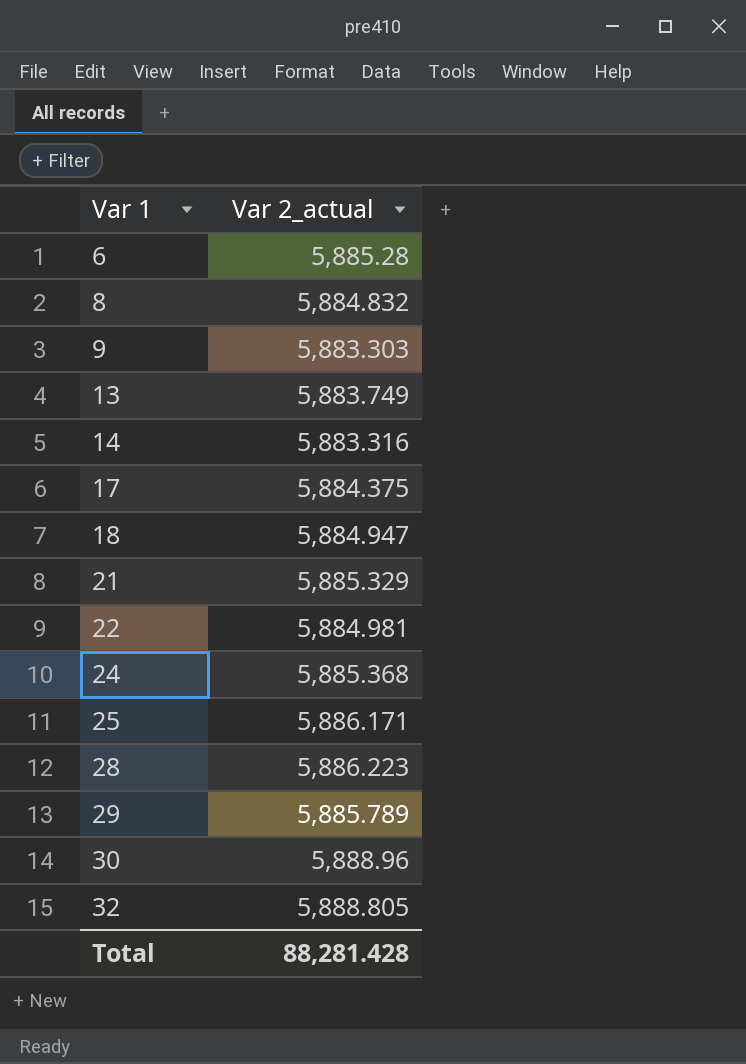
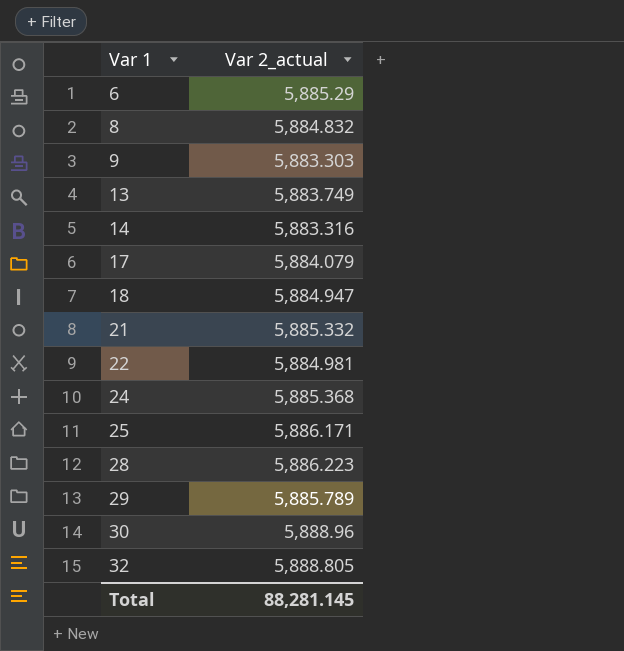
6 | Var 2_actual: 5,885.28 -> 5,885.29
17 | Var 2_actual: 5,884.375 -> 5,884.079
21 | Var 2_actual: 5,885.329 -> 5,885.332
Total | Var 2_actual: 88,281.428 -> 88,281.145

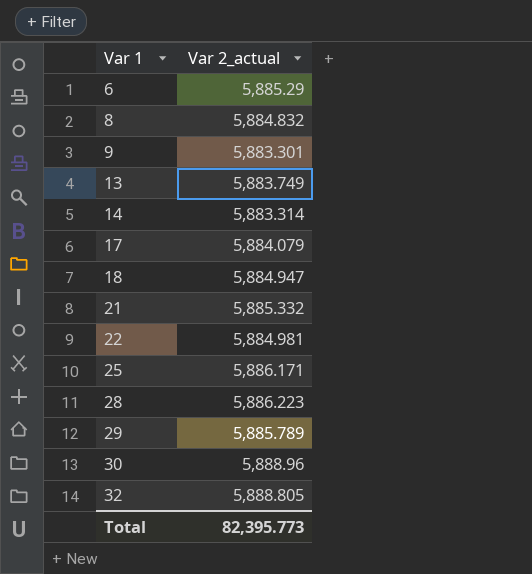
row 24: 5,885.368 -> none
9 | Var 2_actual: 5,883.303 -> 5,883.301
14 | Var 2_actual: 5,883.316 -> 5,883.314
Total | Var 2_actual: 88,281.145 -> 82,395.773

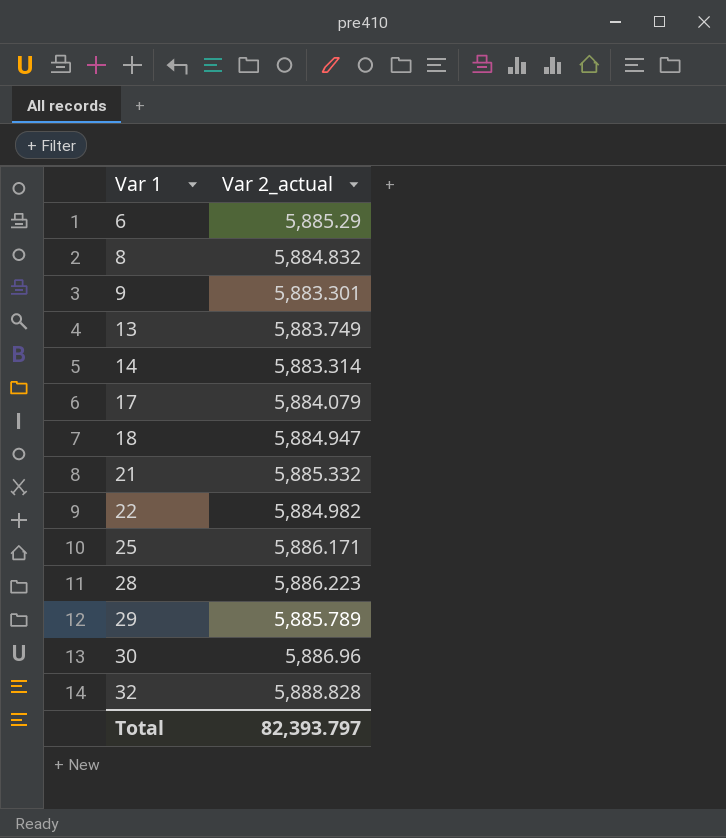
22 | Var 2_actual: 5,884.981 -> 5,884.982
30 | Var 2_actual: 5,888.96 -> 5,886.96
32 | Var 2_actual: 5,888.805 -> 5,888.828
Total | Var 2_actual: 82,395.773 -> 82,393.797

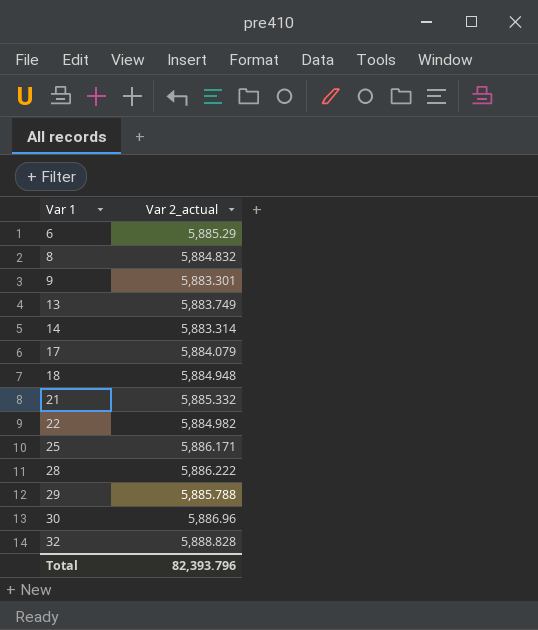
18 | Var 2_actual: 5,884.947 -> 5,884.948
28 | Var 2_actual: 5,886.223 -> 5,886.222
29 | Var 2_actual: 5,885.789 -> 5,885.788
Total | Var 2_actual: 82,393.797 -> 82,393.796

